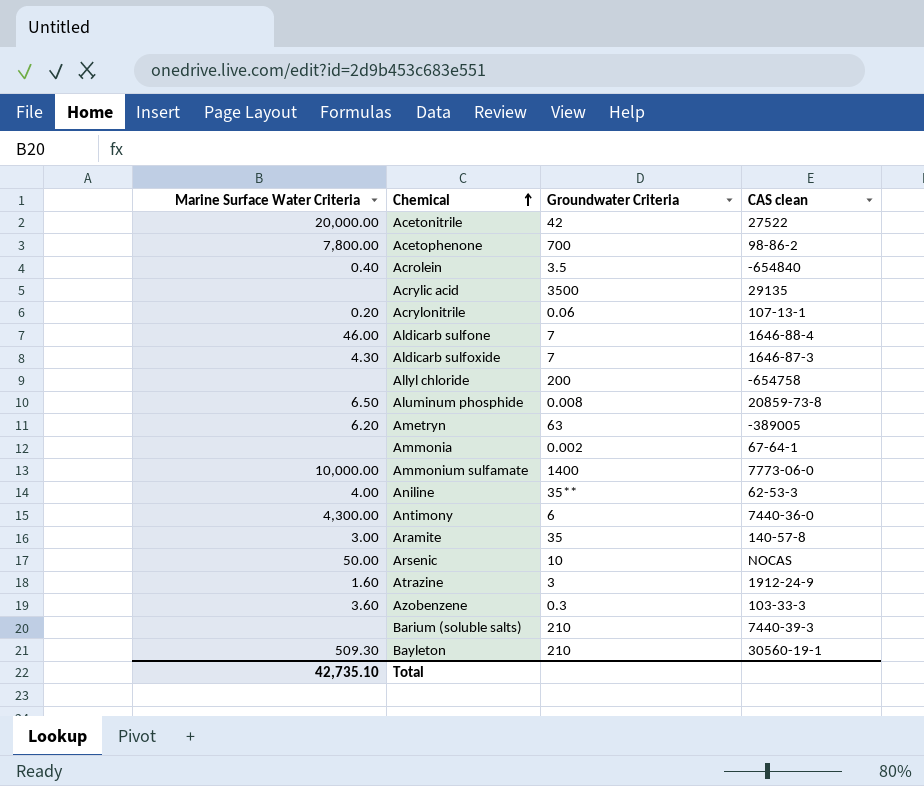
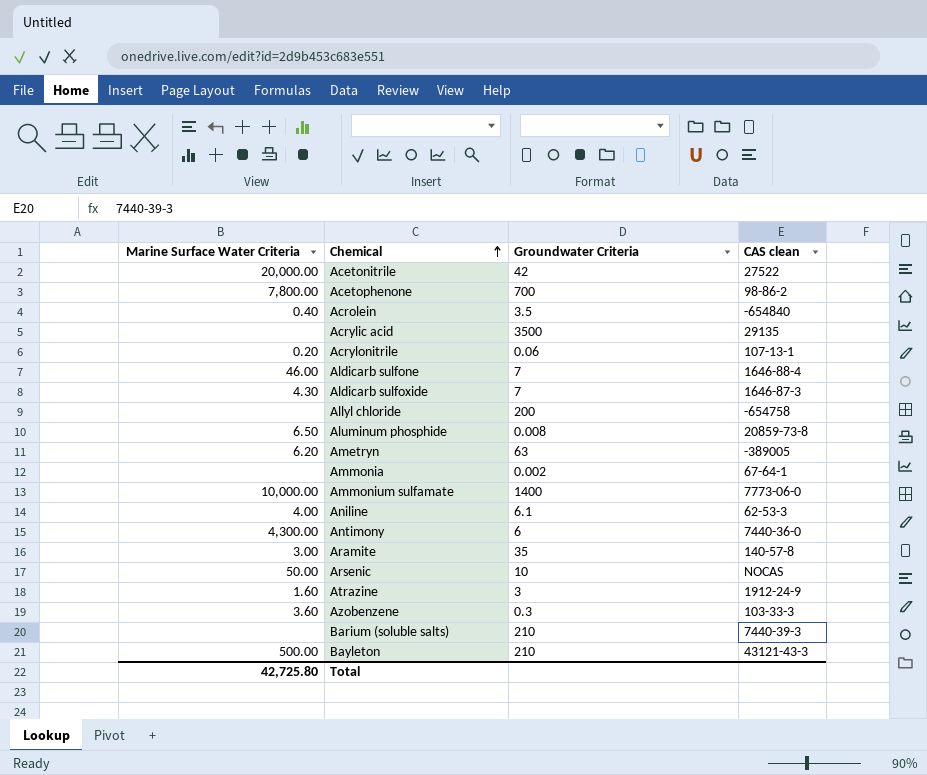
Aniline | Groundwater Criteria: 35** -> 6.1
Bayleton | Marine Surface Water Criteria: 509.30 -> 500.00
Bayleton | CAS clean: 30560-19-1 -> 43121-43-3
Total | Marine Surface Water Criteria: 42,735.10 -> 42,725.80

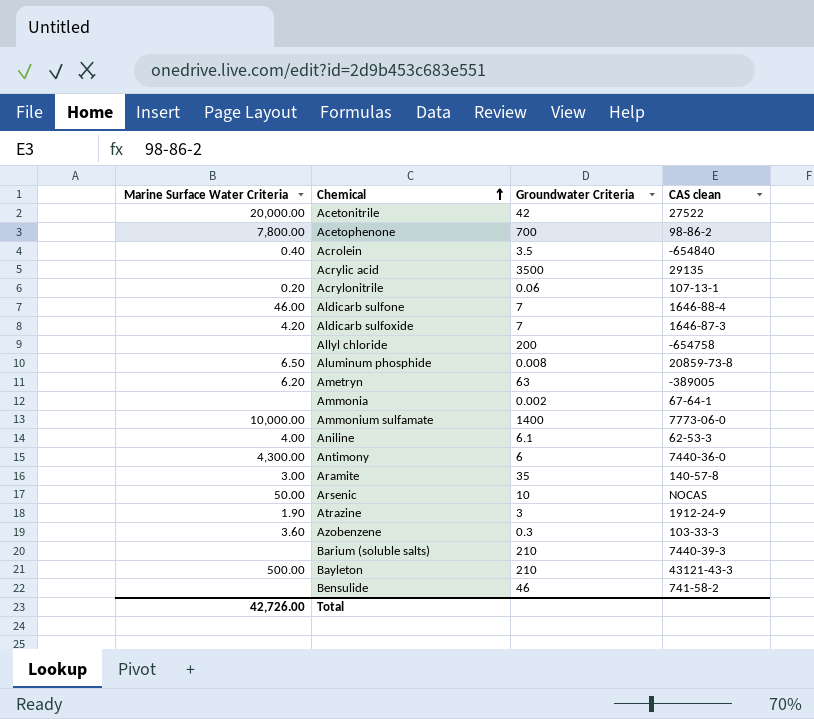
Aldicarb sulfoxide | Marine Surface Water Criteria: 4.30 -> 4.20
Atrazine | Marine Surface Water Criteria: 1.60 -> 1.90
row Bensulide: none -> none | 46 | 741-58-2
Total | Marine Surface Water Criteria: 42,725.80 -> 42,726.00

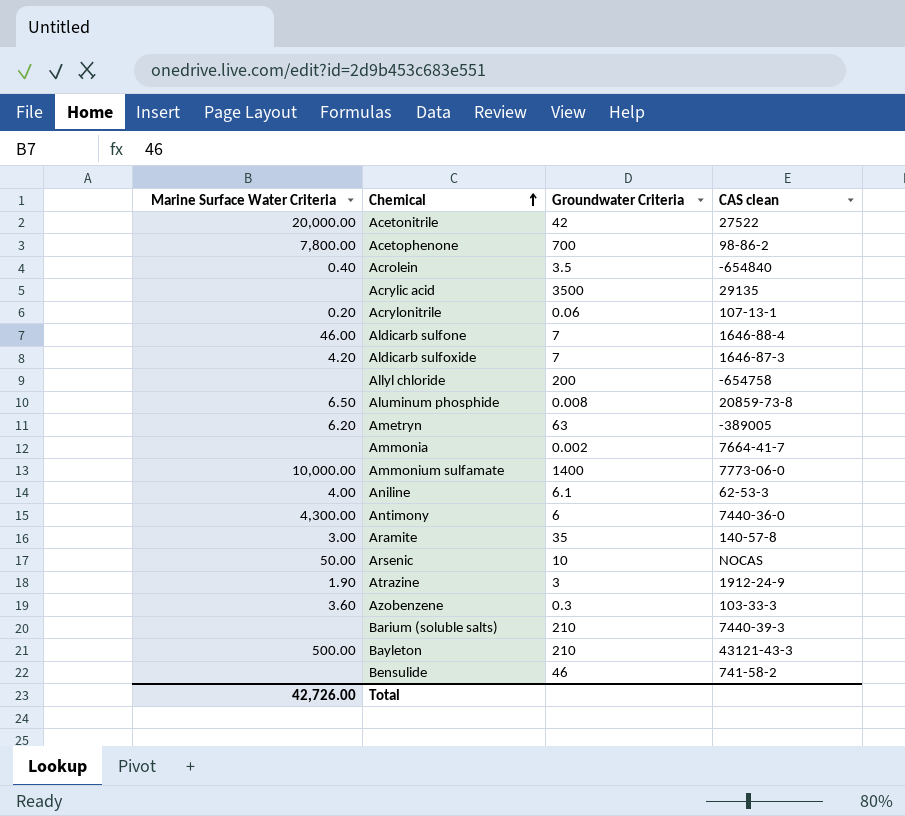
Ammonia | CAS clean: 67-64-1 -> 7664-41-7

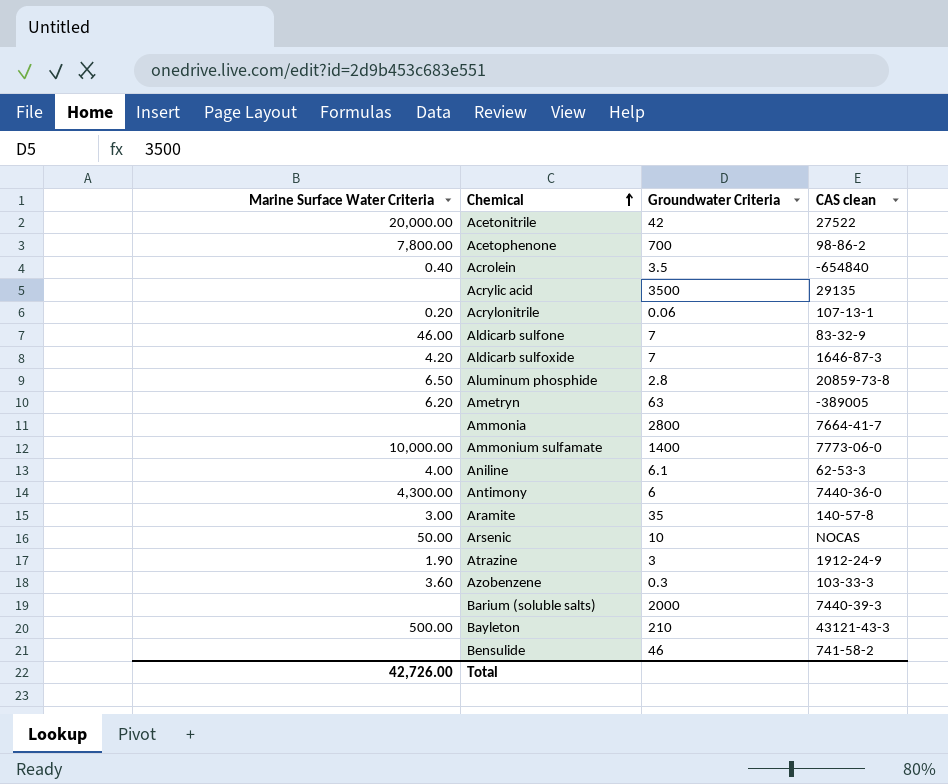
row Allyl chloride: none | 200 | -654758 -> none
Aldicarb sulfone | CAS clean: 1646-88-4 -> 83-32-9
Aluminum phosphide | Groundwater Criteria: 0.008 -> 2.8
Ammonia | Groundwater Criteria: 0.002 -> 2800
Barium (soluble salts) | Groundwater Criteria: 210 -> 2000

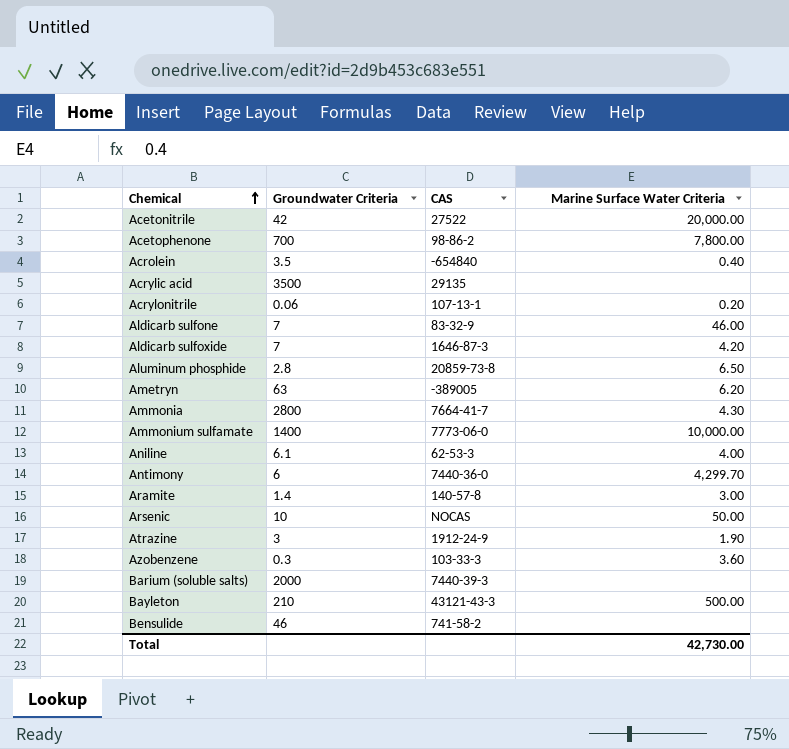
column name: CAS clean -> CAS
column Marine Surface Water Criteria | position: 1 -> 4
Ammonia | Marine Surface Water Criteria: none -> 4.30
Antimony | Marine Surface Water Criteria: 4,300.00 -> 4,299.70
Aramite | Groundwater Criteria: 35 -> 1.4
Total | Marine Surface Water Criteria: 42,726.00 -> 42,730.00

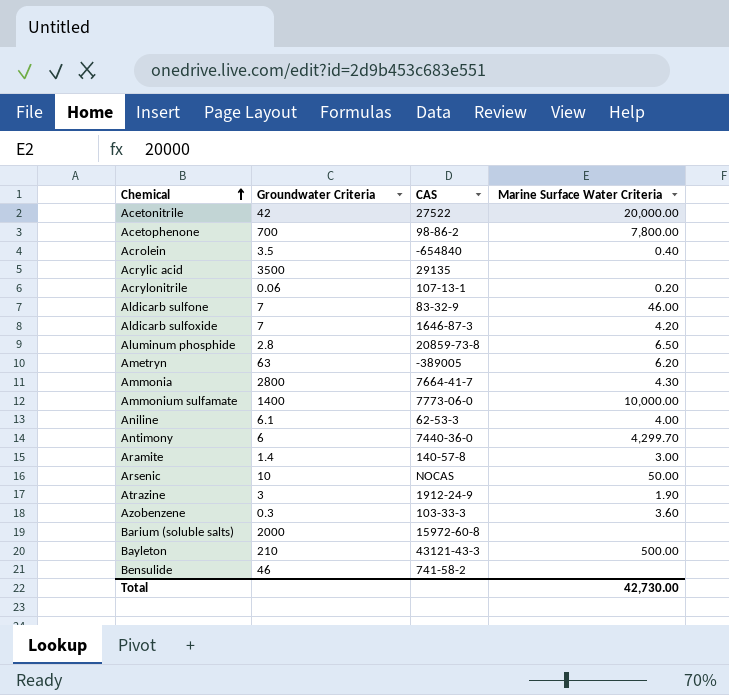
Barium (soluble salts) | CAS: 7440-39-3 -> 15972-60-8

